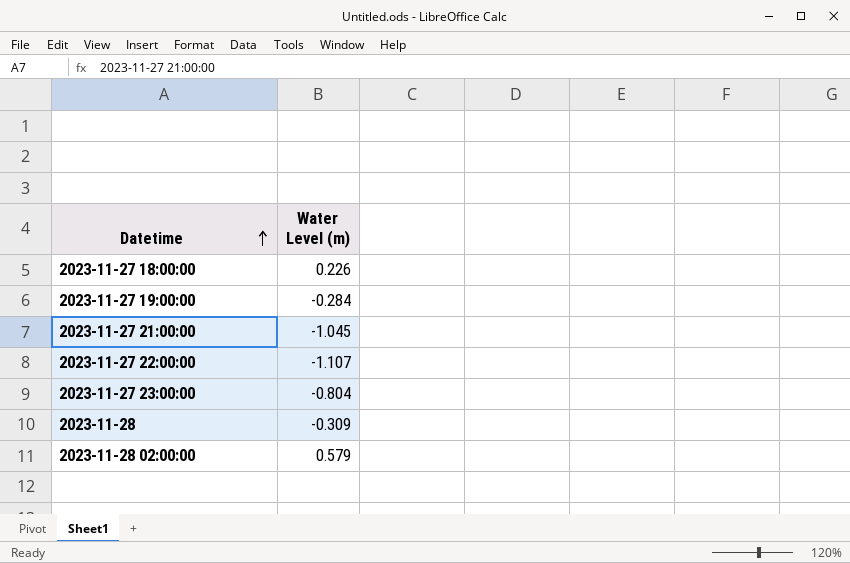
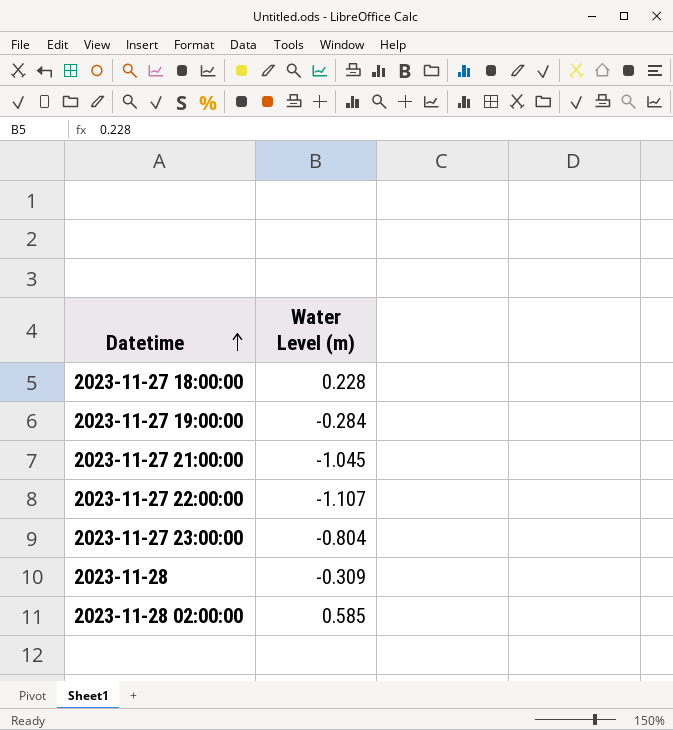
2023-11-27 18:00:00 | Water Level (m): 0.226 -> 0.228
2023-11-28 02:00:00 | Water Level (m): 0.579 -> 0.585

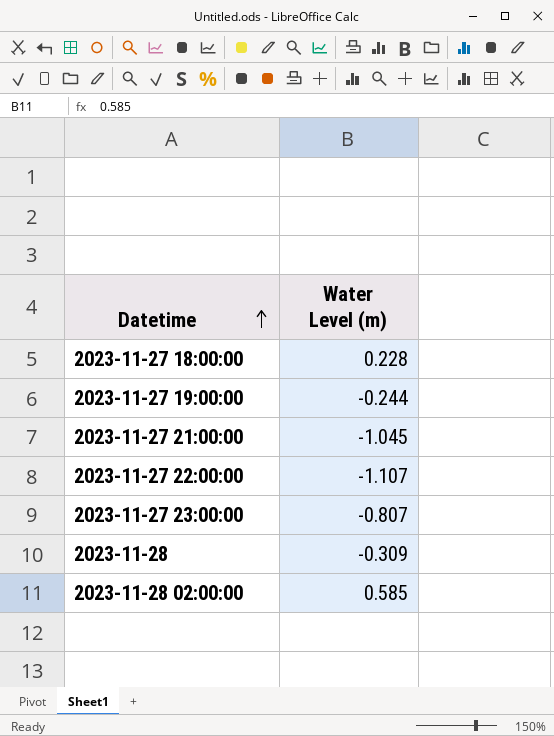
2023-11-27 19:00:00 | Water Level (m): -0.284 -> -0.244
2023-11-27 23:00:00 | Water Level (m): -0.804 -> -0.807

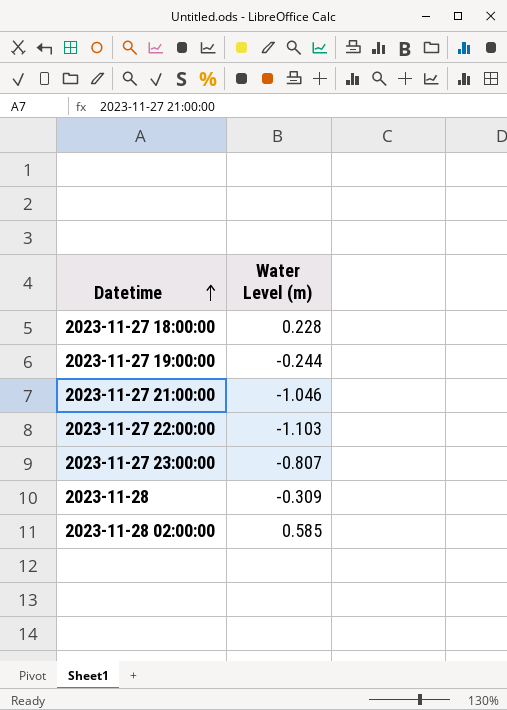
2023-11-27 21:00:00 | Water Level (m): -1.045 -> -1.046
2023-11-27 22:00:00 | Water Level (m): -1.107 -> -1.103

